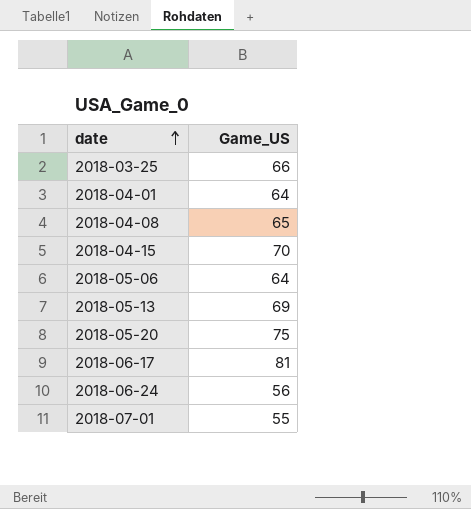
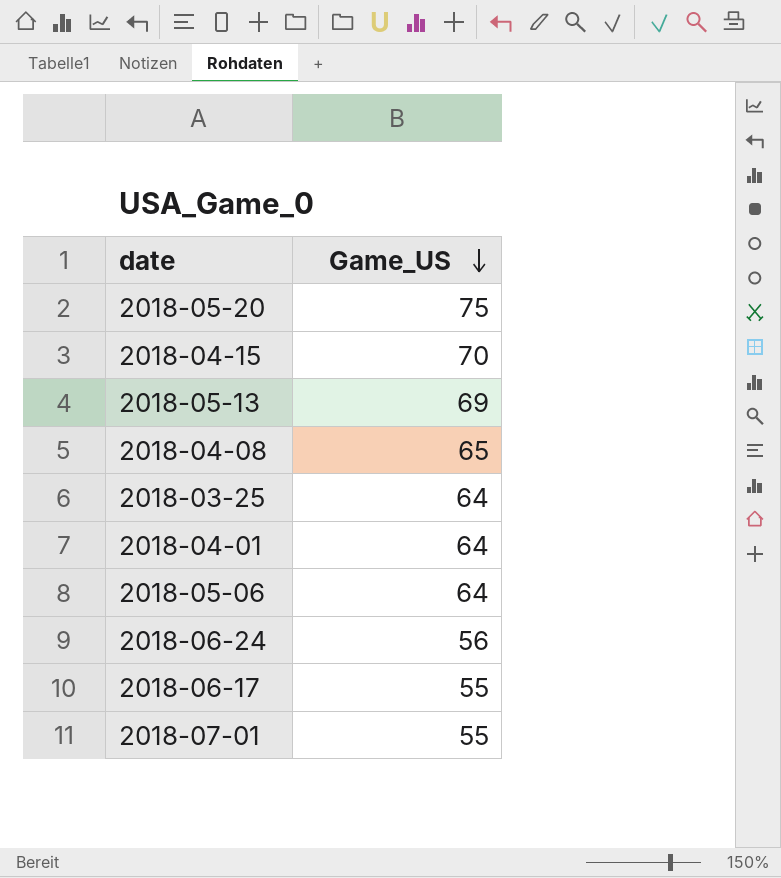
row order: date ascending -> Game_US descending
2018-03-25 | Game_US: 66 -> 64
2018-06-17 | Game_US: 81 -> 55

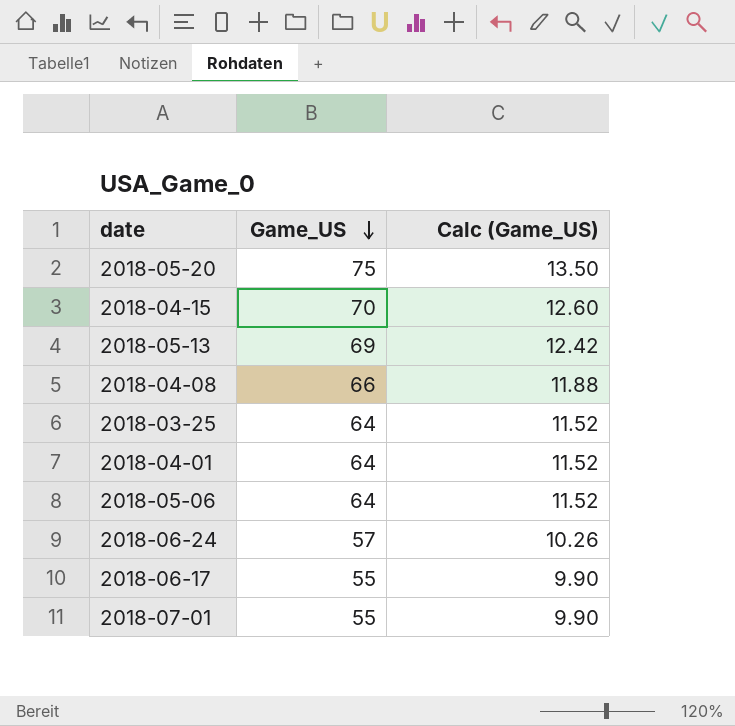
column Calc (Game_US) | formula: none -> [Game_US] * 0.18
2018-04-08 | Game_US: 65 -> 66
2018-06-24 | Game_US: 56 -> 57

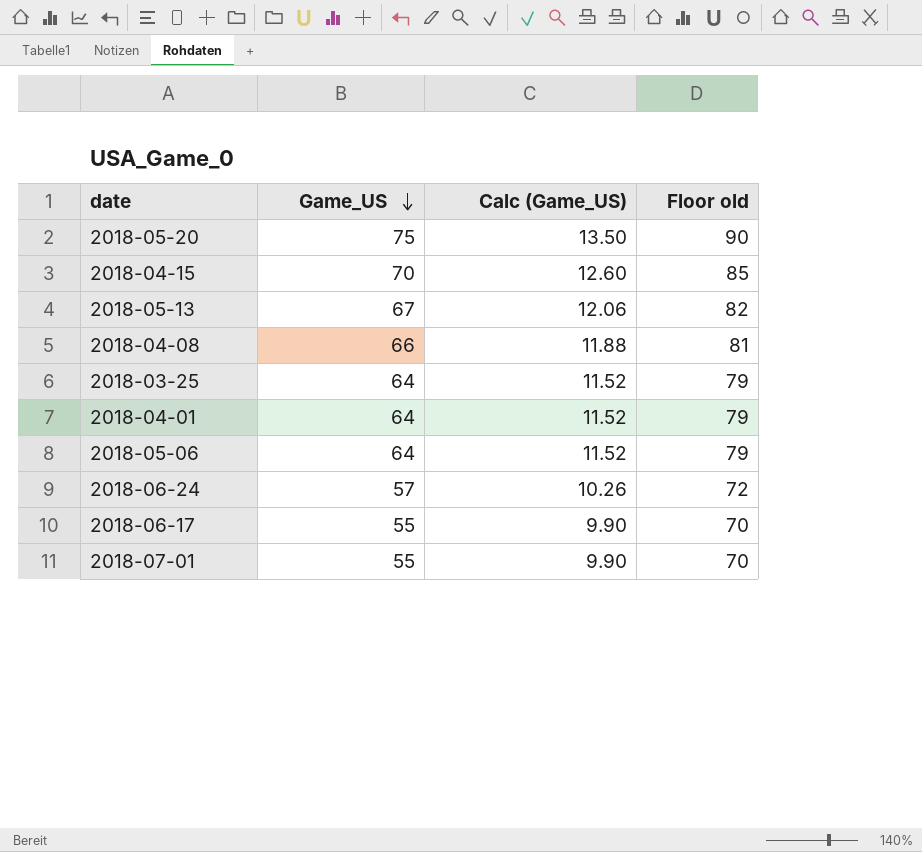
column Floor old | formula: none -> [Game_US] + 15
2018-05-13 | Game_US: 69 -> 67
2018-05-13 | Calc (Game_US): 12.42 -> 12.06

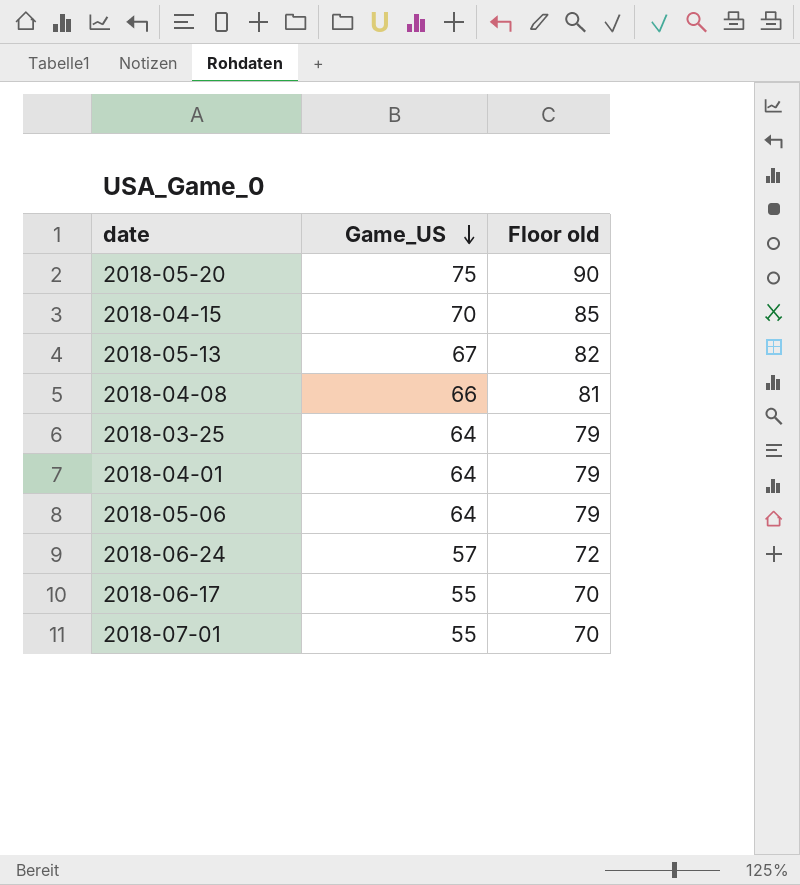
column Calc (Game_US) | formula: [Game_US] * 0.18 -> none

